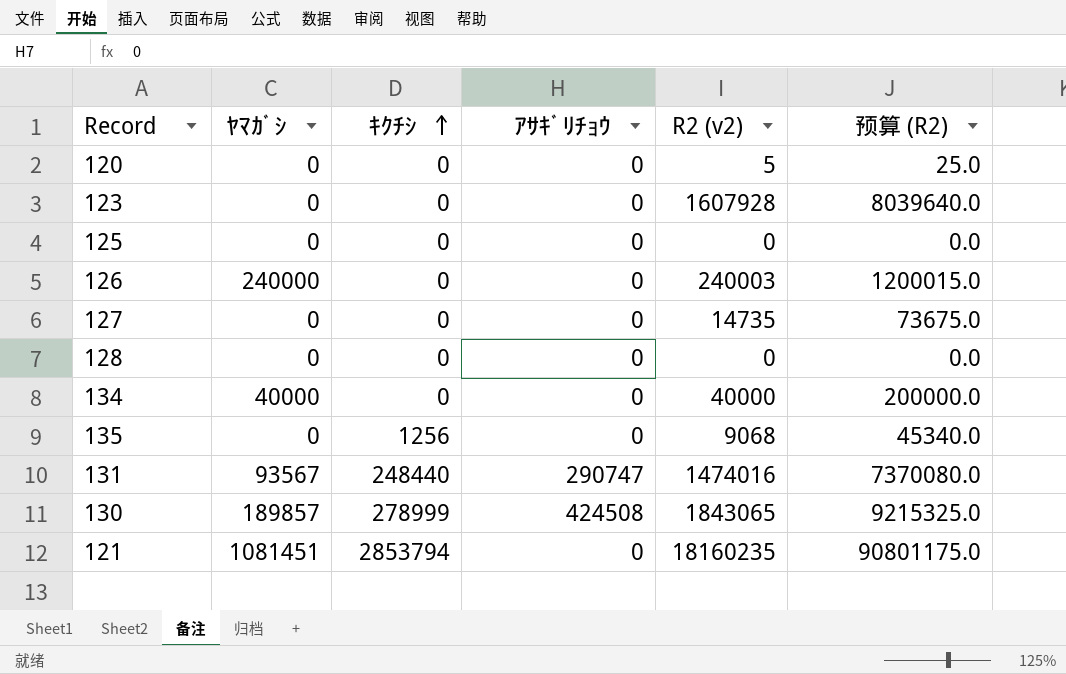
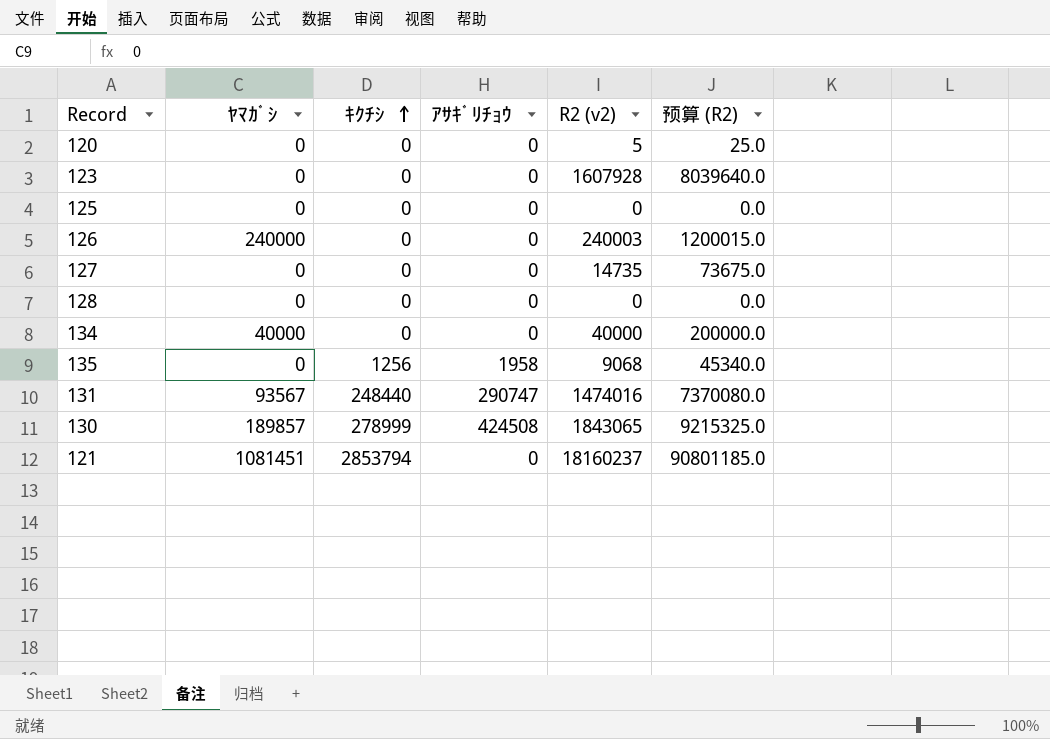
135 | ｱｻｷﾞﾘﾁｮｳ: 0 -> 1958
121 | R2 (v2): 18160235 -> 18160237
121 | 预算 (R2): 90801175.0 -> 90801185.0

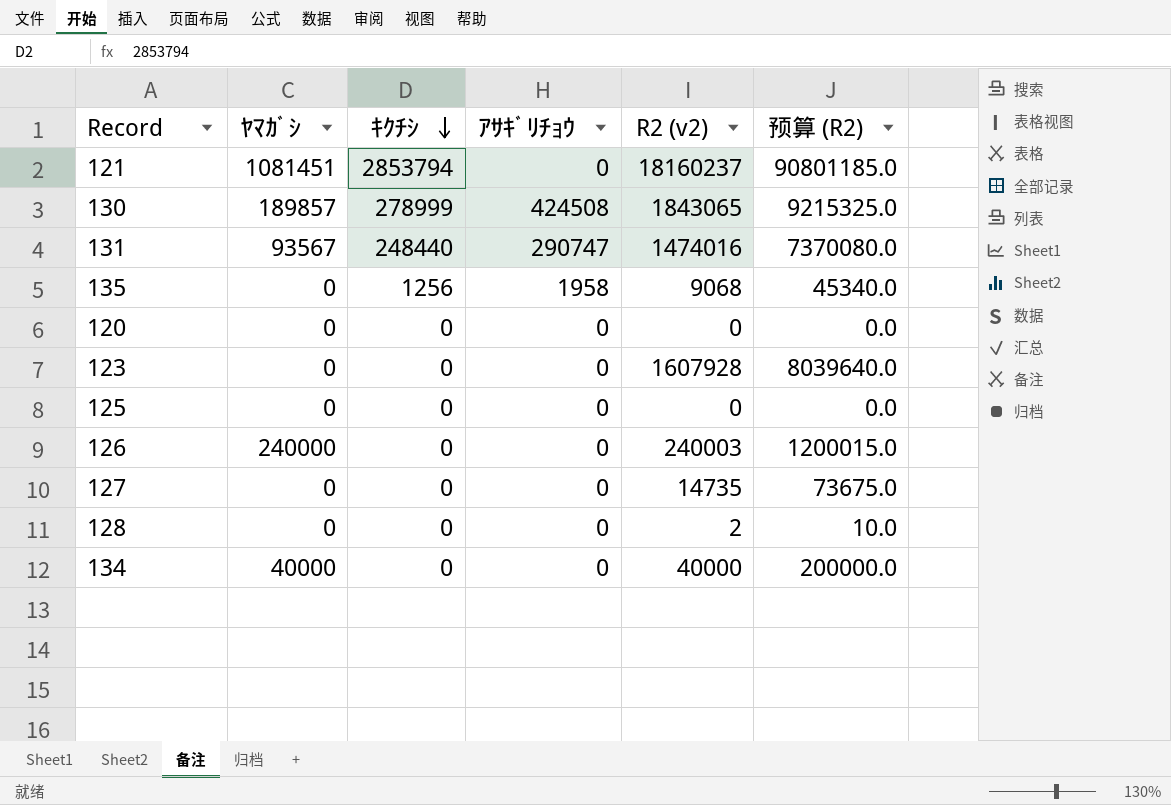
row order: ｷｸﾁｼ ascending -> ｷｸﾁｼ descending
120 | R2 (v2): 5 -> 0
120 | 预算 (R2): 25.0 -> 0.0
128 | R2 (v2): 0 -> 2
128 | 预算 (R2): 0.0 -> 10.0

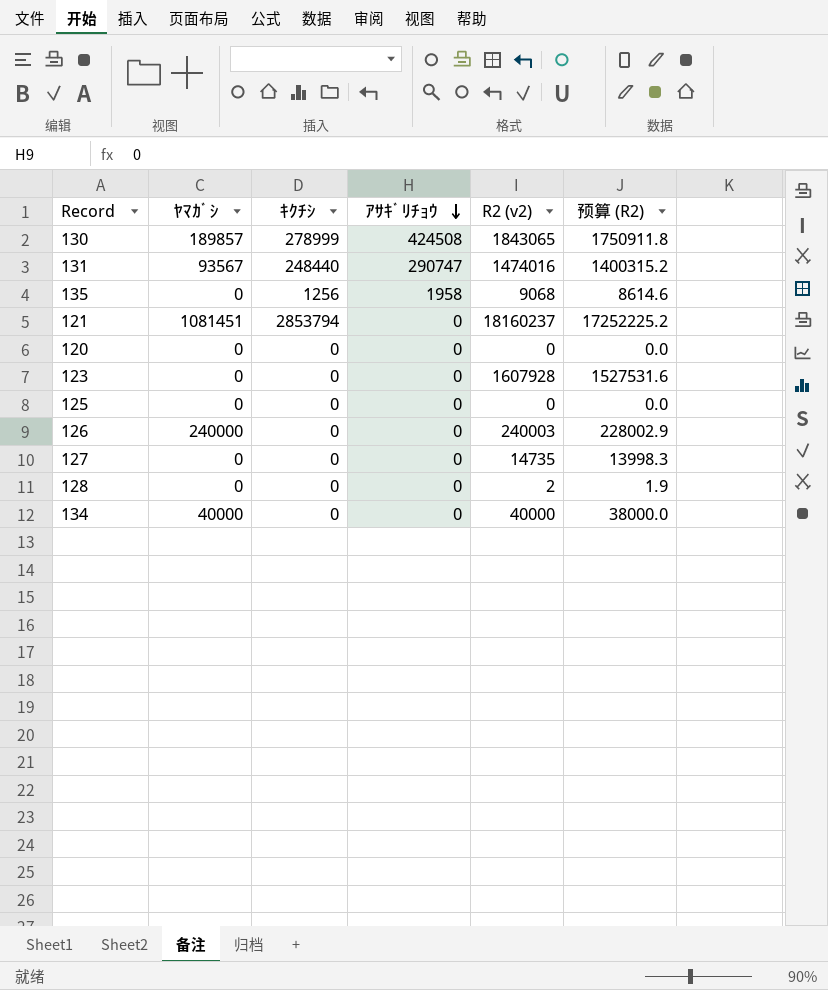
row order: ｷｸﾁｼ descending -> ｱｻｷﾞﾘﾁｮｳ descending
column 预算 (R2) | formula: [R2 (v2)] * 5 -> [R2 (v2)] * 0.95

